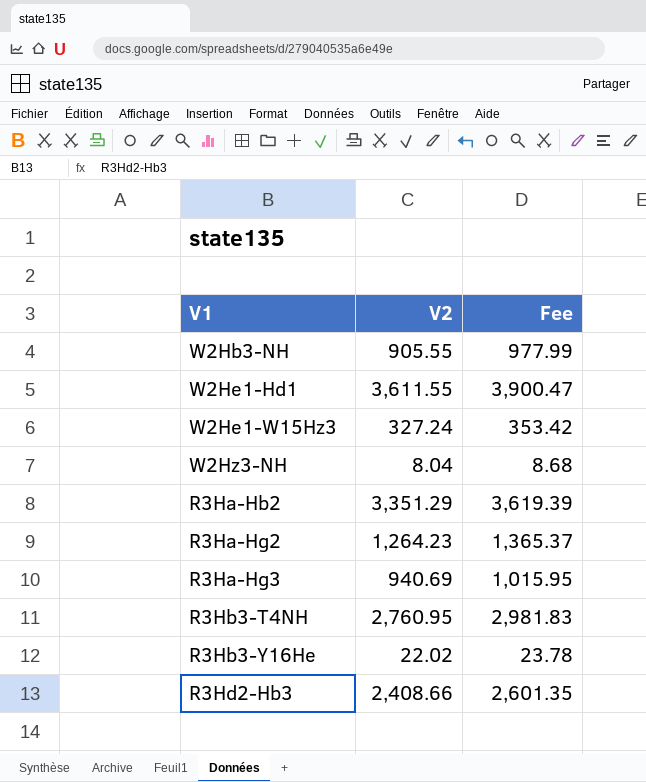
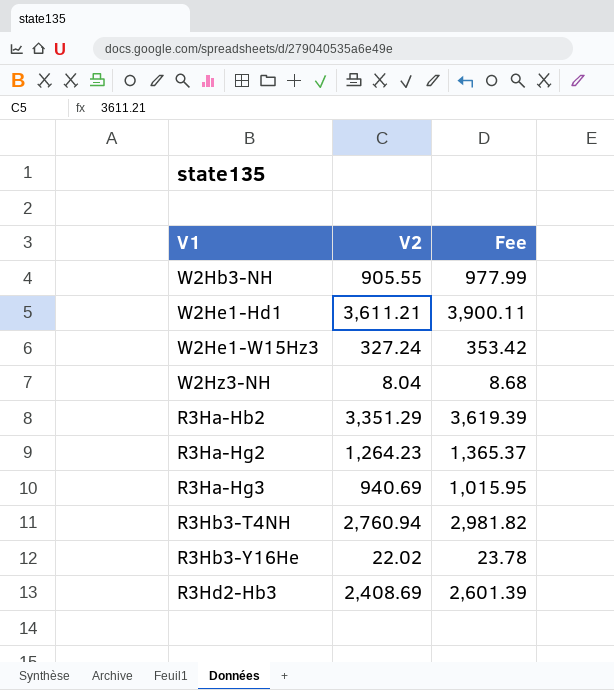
W2He1-Hd1 | V2: 3,611.55 -> 3,611.21
W2He1-Hd1 | Fee: 3,900.47 -> 3,900.11
R3Hb3-T4NH | V2: 2,760.95 -> 2,760.94
R3Hb3-T4NH | Fee: 2,981.83 -> 2,981.82
R3Hd2-Hb3 | V2: 2,408.66 -> 2,408.69
R3Hd2-Hb3 | Fee: 2,601.35 -> 2,601.39

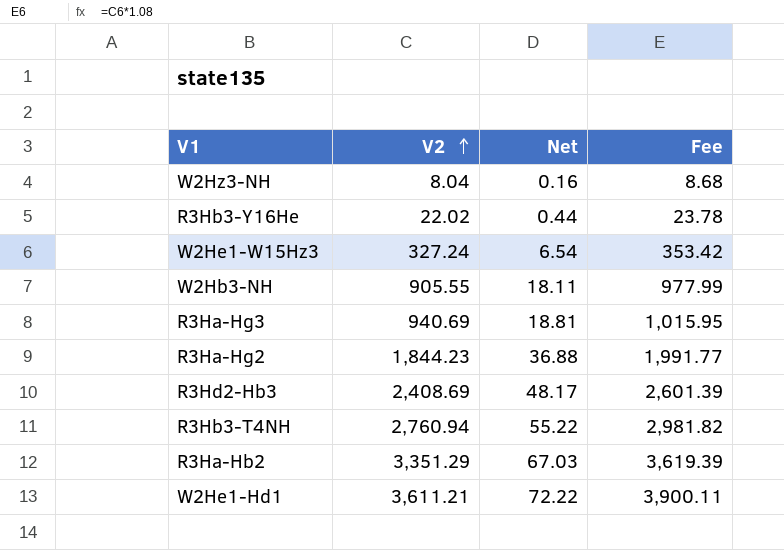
row order: none -> V2 ascending
column Net | formula: none -> [V2] * 0.02
R3Ha-Hg2 | V2: 1,264.23 -> 1,844.23
R3Ha-Hg2 | Fee: 1,365.37 -> 1,991.77

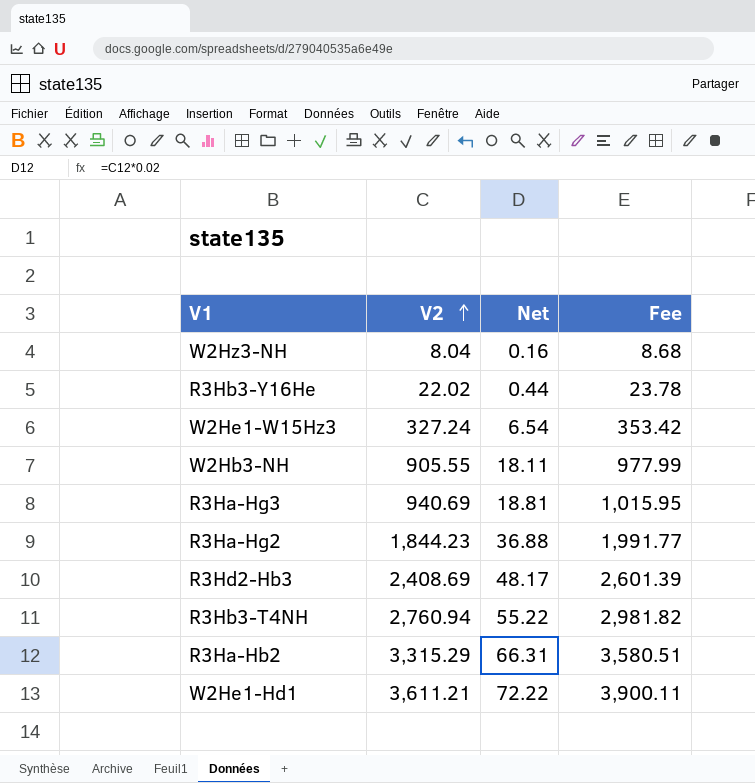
R3Ha-Hb2 | V2: 3,351.29 -> 3,315.29
R3Ha-Hb2 | Net: 67.03 -> 66.31
R3Ha-Hb2 | Fee: 3,619.39 -> 3,580.51

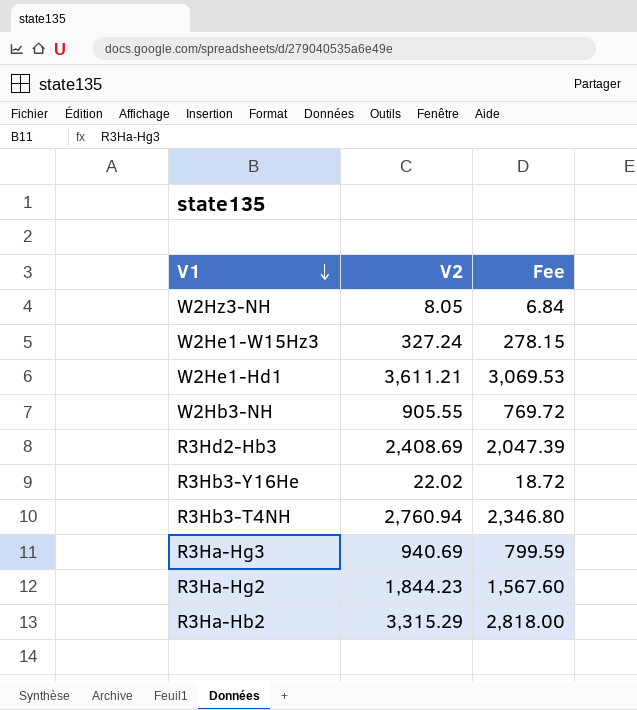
row order: V2 ascending -> V1 descending
column Net | formula: [V2] * 0.02 -> none
column Fee | formula: [V2] * 1.08 -> [V2] * 0.85
W2Hz3-NH | V2: 8.04 -> 8.05

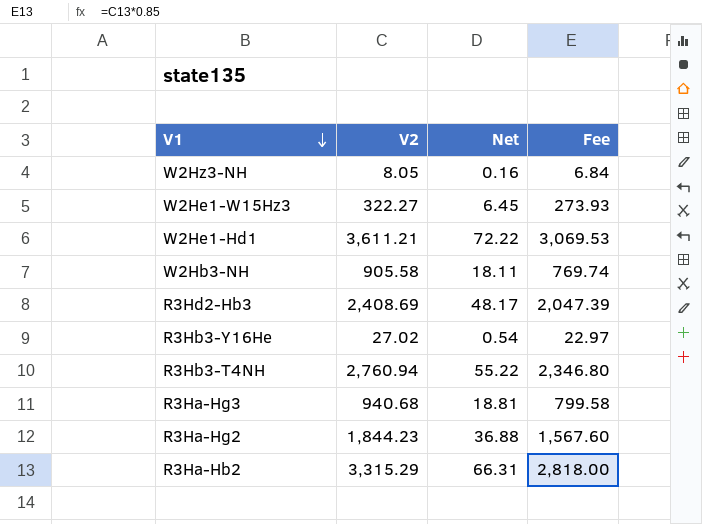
column Net | formula: none -> [V2] * 0.02
W2He1-W15Hz3 | V2: 327.24 -> 322.27
W2He1-W15Hz3 | Fee: 278.15 -> 273.93
W2Hb3-NH | V2: 905.55 -> 905.58
W2Hb3-NH | Fee: 769.72 -> 769.74
R3Hb3-Y16He | V2: 22.02 -> 27.02
R3Hb3-Y16He | Fee: 18.72 -> 22.97
R3Ha-Hg3 | V2: 940.69 -> 940.68
R3Ha-Hg3 | Fee: 799.59 -> 799.58

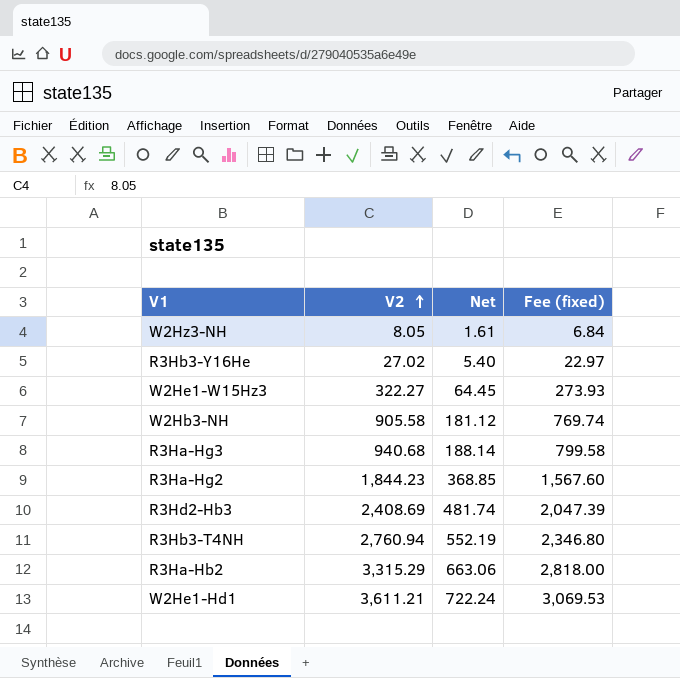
row order: V1 descending -> V2 ascending
column Net | formula: [V2] * 0.02 -> [V2] * 0.2
column name: Fee -> Fee (fixed)

